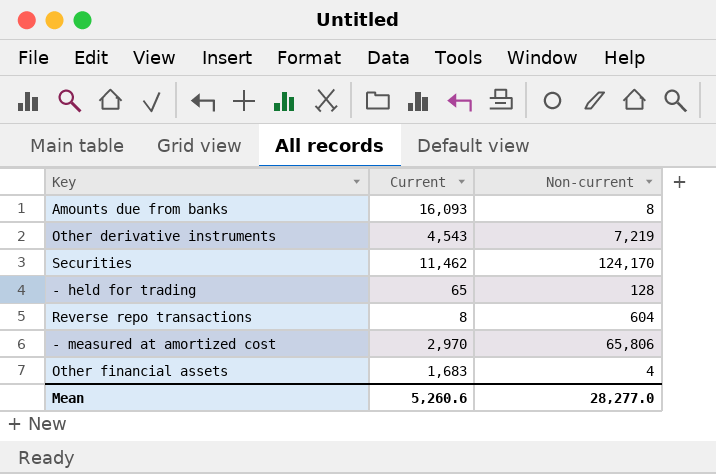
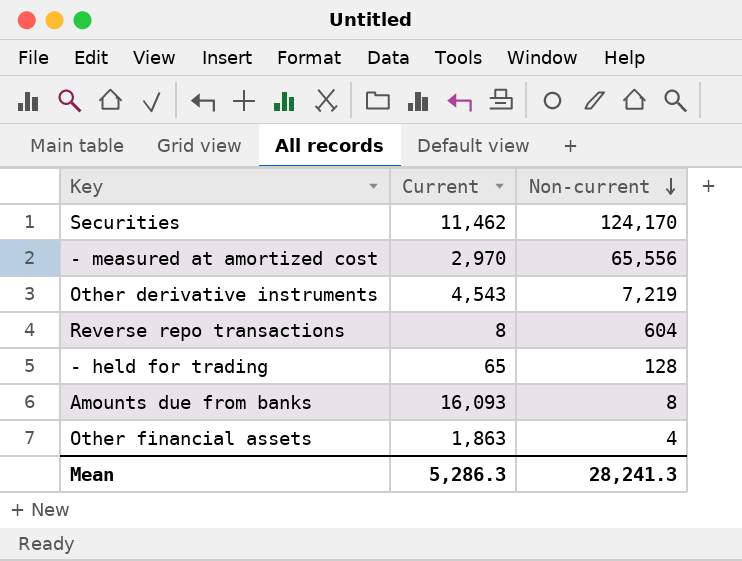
row order: none -> Non-current descending
- measured at amortized cost | Non-current: 65,806 -> 65,556
Other financial assets | Current: 1,683 -> 1,863
Mean | Current: 5,260.6 -> 5,286.3
Mean | Non-current: 28,277.0 -> 28,241.3

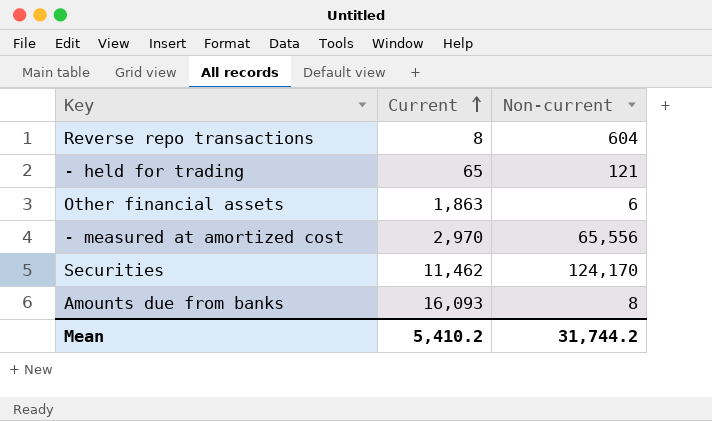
row order: Non-current descending -> Current ascending
row Other derivative instruments: 4,543 | 7,219 -> none
- held for trading | Non-current: 128 -> 121
Other financial assets | Non-current: 4 -> 6
Mean | Current: 5,286.3 -> 5,410.2
Mean | Non-current: 28,241.3 -> 31,744.2

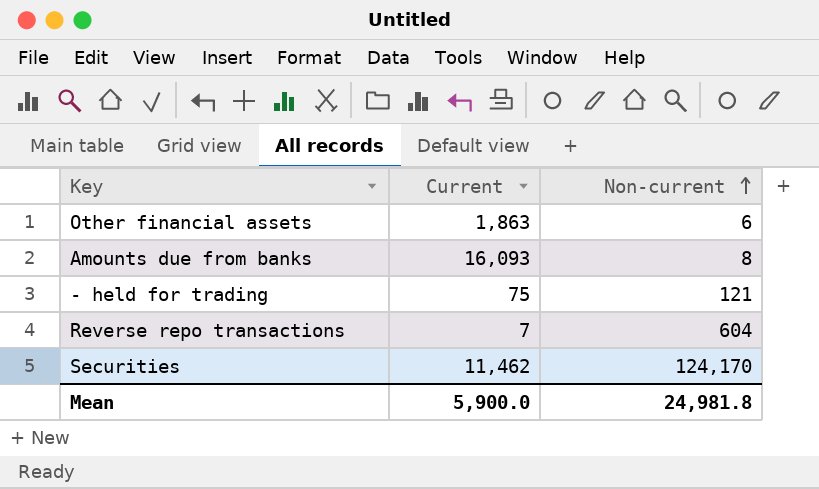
row order: Current ascending -> Non-current ascending
row - measured at amortized cost: 2,970 | 65,556 -> none
- held for trading | Current: 65 -> 75
Reverse repo transactions | Current: 8 -> 7
Mean | Current: 5,410.2 -> 5,900.0
Mean | Non-current: 31,744.2 -> 24,981.8

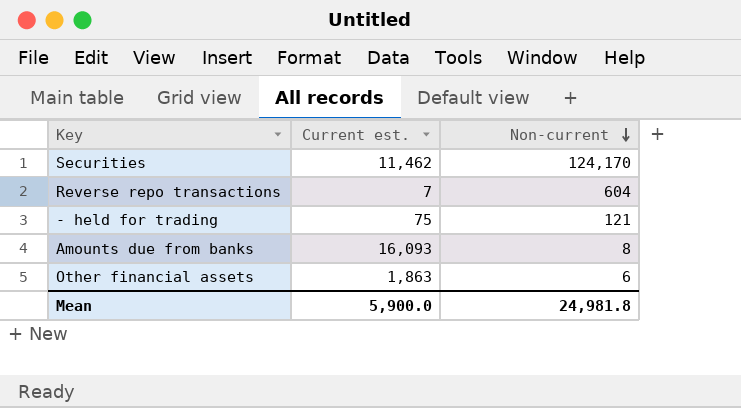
row order: Non-current ascending -> Non-current descending
column name: Current -> Current est.

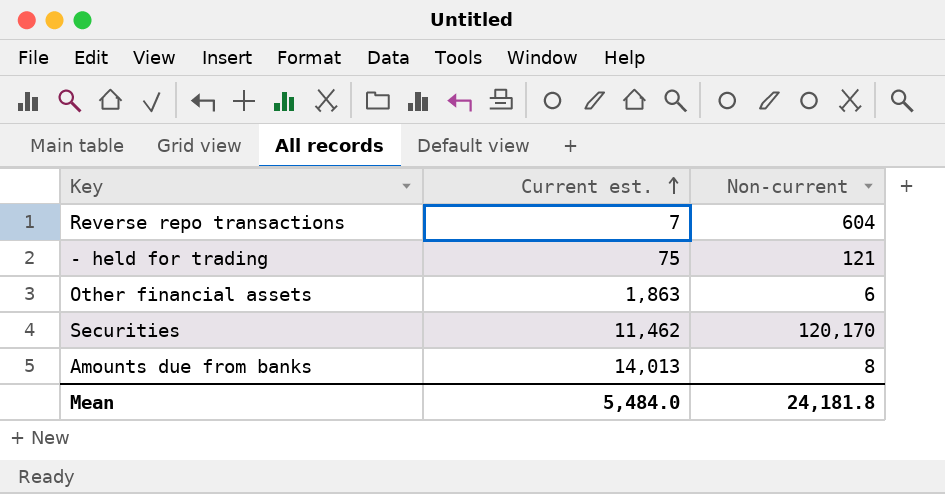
row order: Non-current descending -> Current est. ascending
Securities | Non-current: 124,170 -> 120,170
Amounts due from banks | Current est.: 16,093 -> 14,013
Mean | Current est.: 5,900.0 -> 5,484.0
Mean | Non-current: 24,981.8 -> 24,181.8

